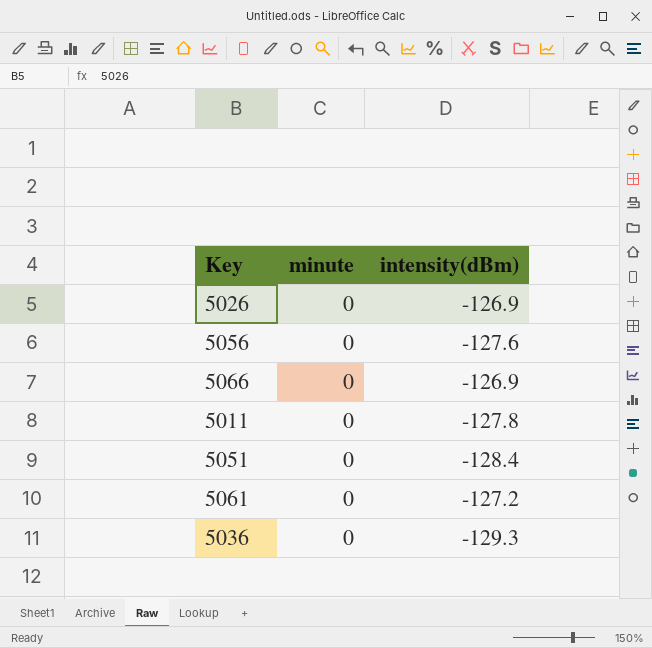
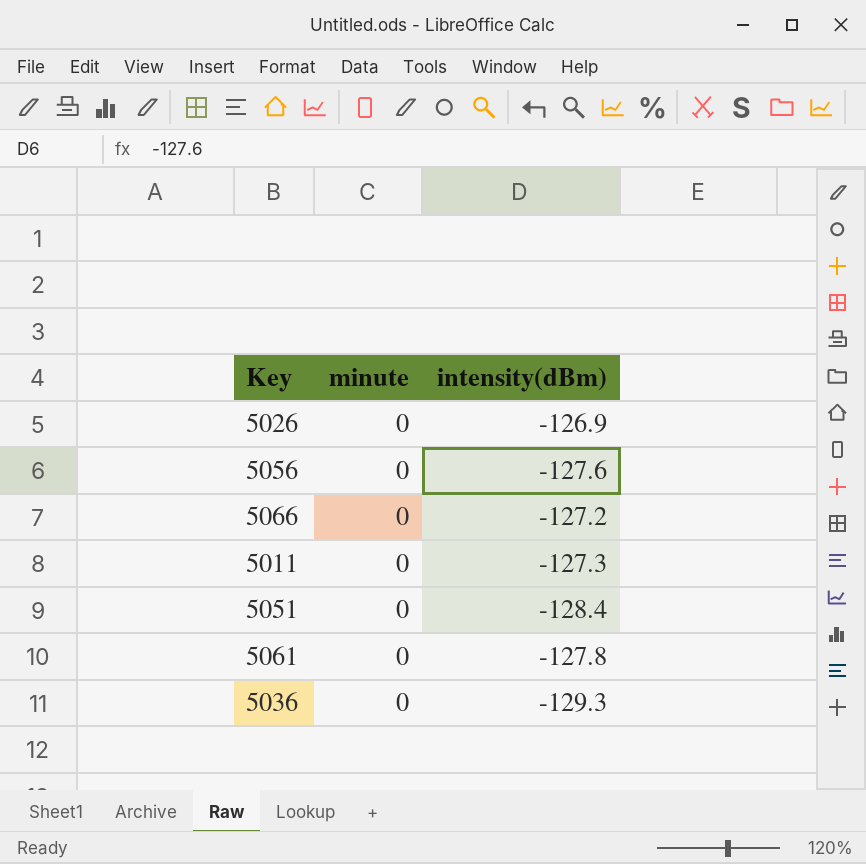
5066 | intensity(dBm): -126.9 -> -127.2
5011 | intensity(dBm): -127.8 -> -127.3
5061 | intensity(dBm): -127.2 -> -127.8

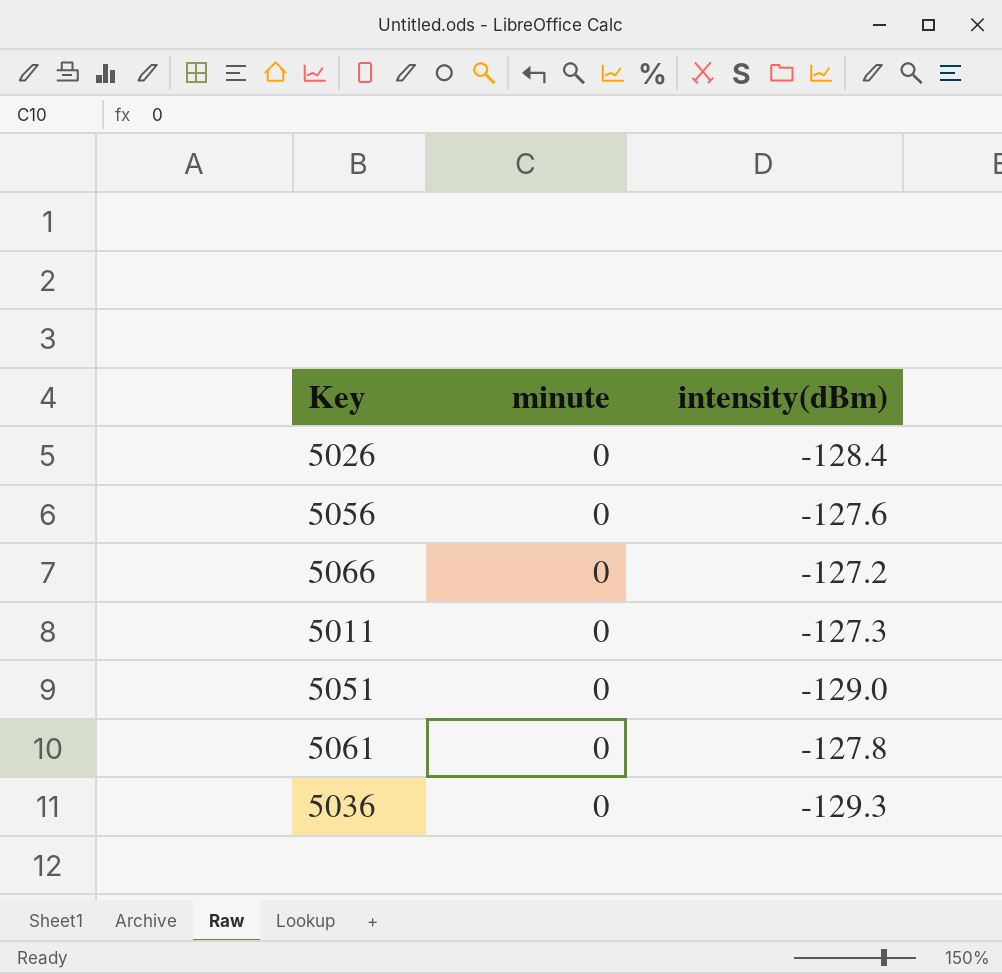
5026 | intensity(dBm): -126.9 -> -128.4
5051 | intensity(dBm): -128.4 -> -129.0

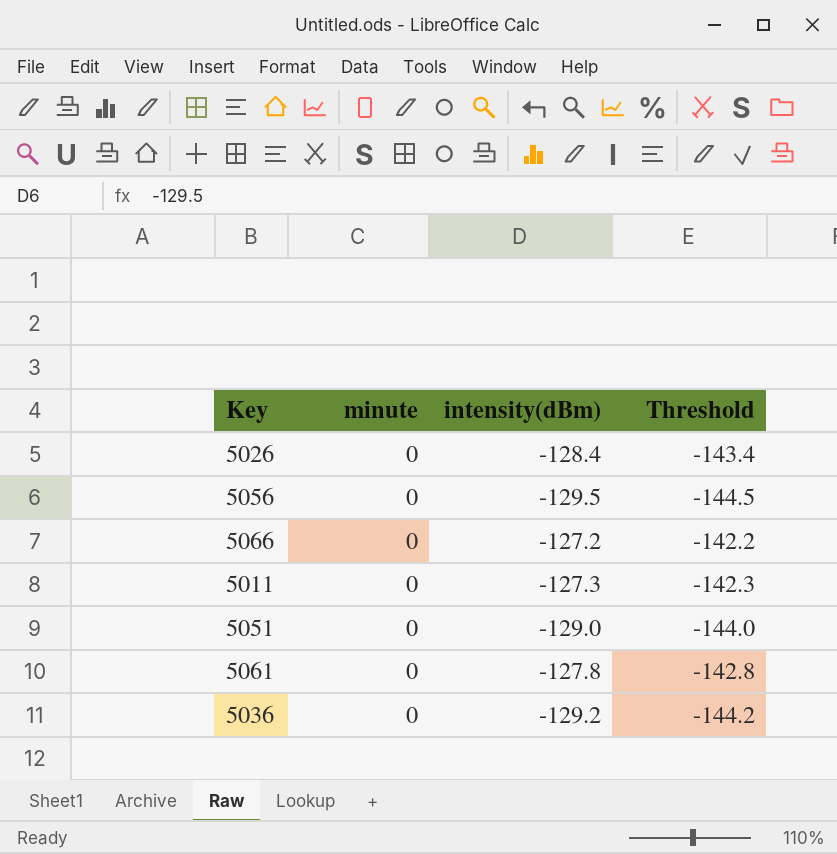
column Threshold | formula: none -> [intensity(dBm)] - 15
5056 | intensity(dBm): -127.6 -> -129.5
5036 | intensity(dBm): -129.3 -> -129.2

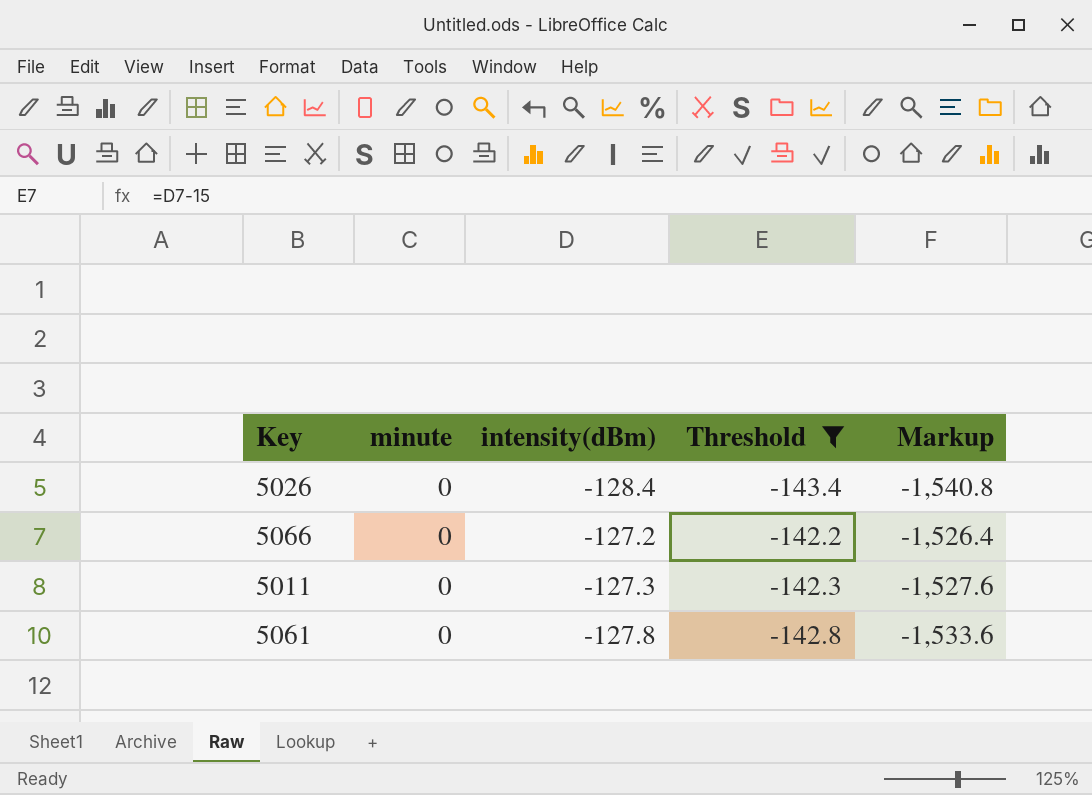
filter: none -> Threshold >= -143.4
column Markup | formula: none -> [intensity(dBm)] * 12

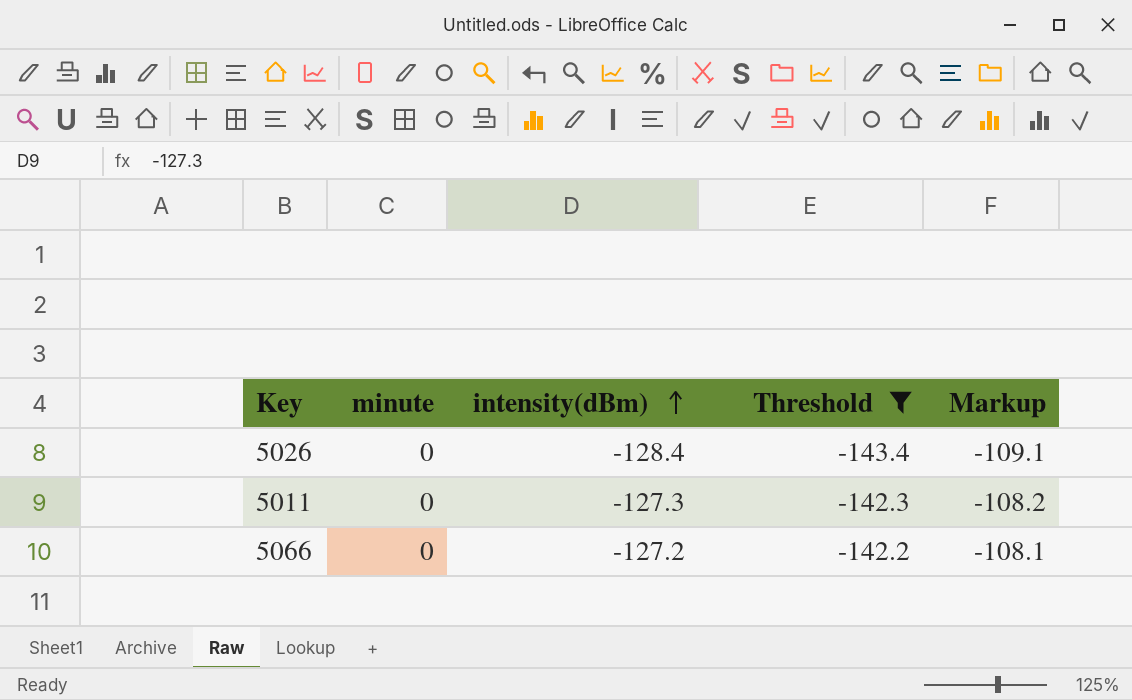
row order: none -> intensity(dBm) ascending
column Markup | formula: [intensity(dBm)] * 12 -> [intensity(dBm)] * 0.85
row 5061: 0 | -127.8 | -142.8 | -1,533.6 -> none

